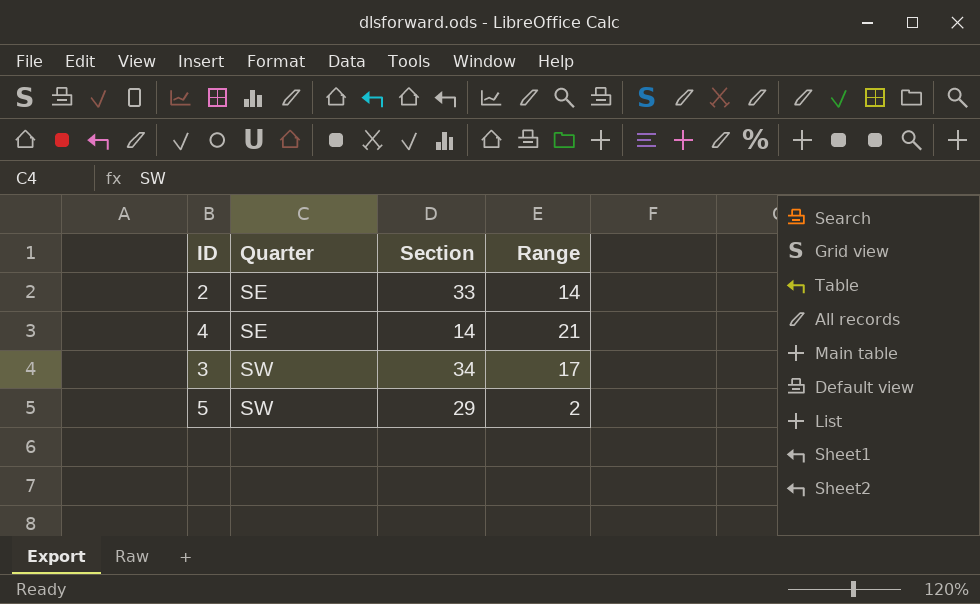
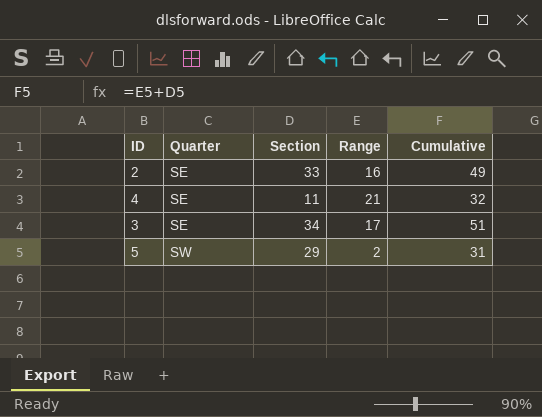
column Cumulative | formula: none -> [Section] + [Range]
2 | Range: 14 -> 16
4 | Section: 14 -> 11
3 | Quarter: SW -> SE

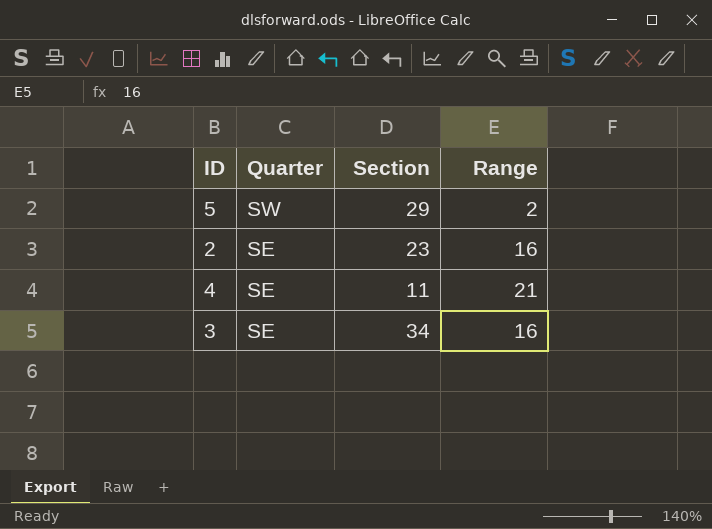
row order: Quarter ascending -> Quarter descending
column Cumulative | formula: [Section] + [Range] -> none
2 | Section: 33 -> 23
3 | Range: 17 -> 16

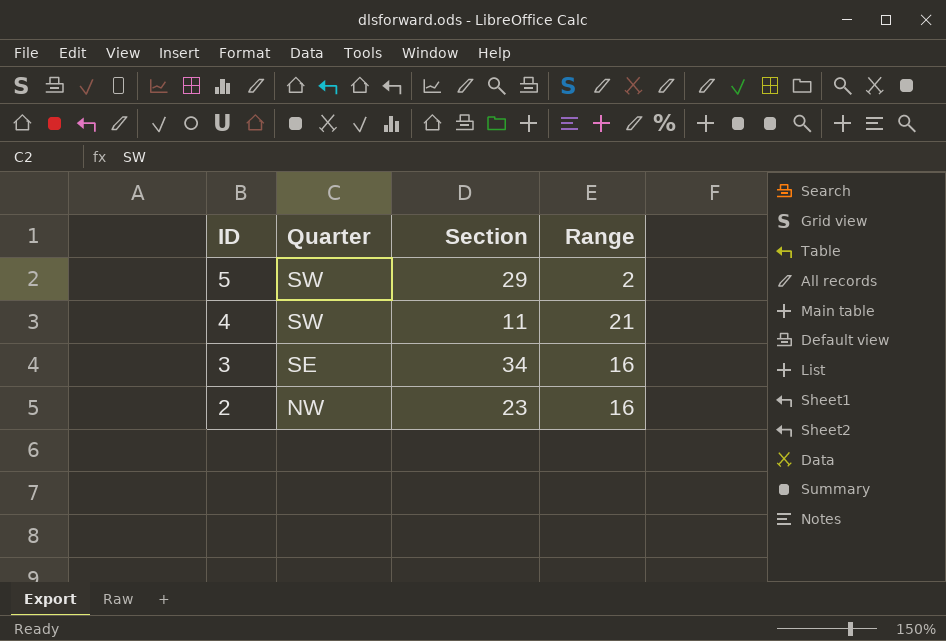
row order: Quarter descending -> ID descending
4 | Quarter: SE -> SW
2 | Quarter: SE -> NW

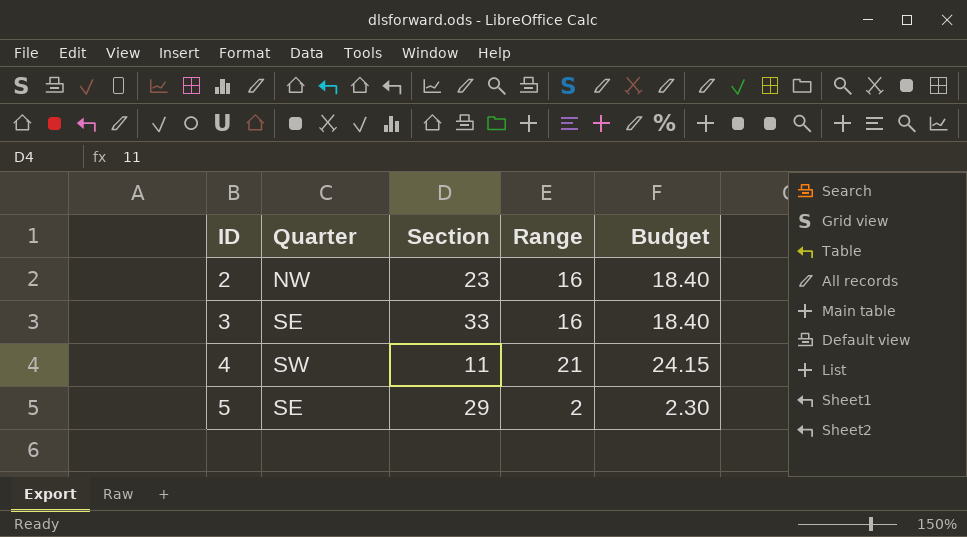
row order: ID descending -> ID ascending
column Budget | formula: none -> [Range] * 1.15
3 | Section: 34 -> 33
5 | Quarter: SW -> SE

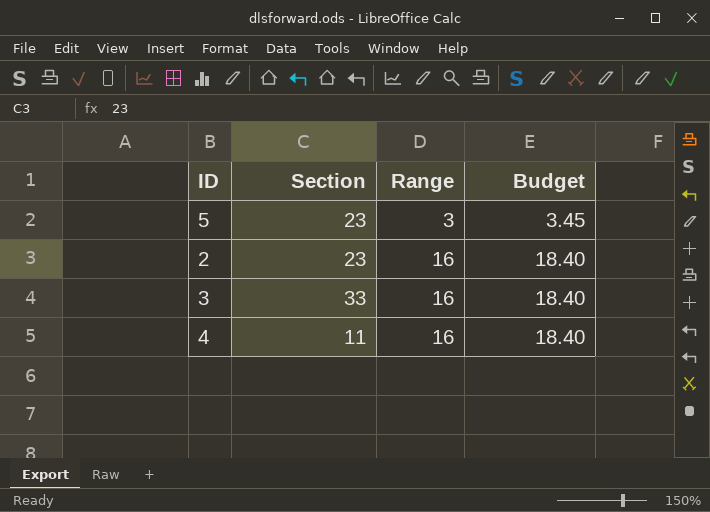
row order: ID ascending -> Range ascending
column Quarter | position: 2 -> none
5 | Section: 29 -> 23
5 | Range: 2 -> 3
5 | Budget: 2.30 -> 3.45
4 | Range: 21 -> 16
4 | Budget: 24.15 -> 18.40

